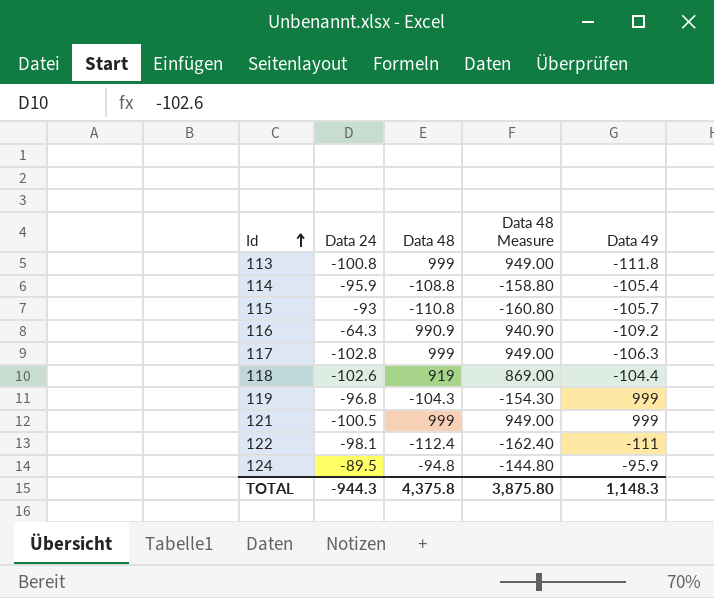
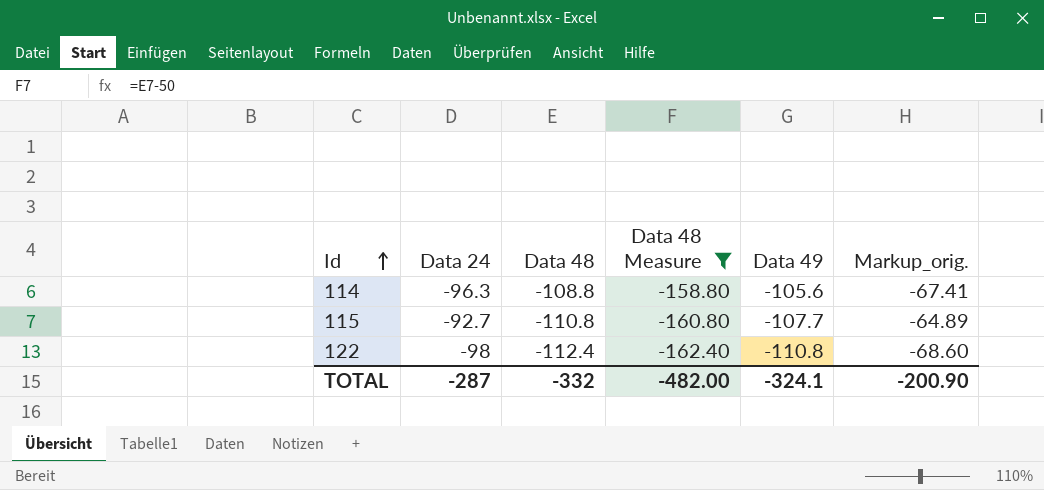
filter: none -> Data 48 Measure <= -158.80
column Markup_orig. | formula: none -> [Data 24] * 0.7
114 | Data 24: -95.9 -> -96.3
114 | Data 49: -105.4 -> -105.6
115 | Data 24: -93 -> -92.7
115 | Data 49: -105.7 -> -107.7
122 | Data 24: -98.1 -> -98
122 | Data 49: -111 -> -110.8
TOTAL | Data 24: -944.3 -> -287
TOTAL | Data 48: 4,375.8 -> -332
TOTAL | Data 48 Measure: 3,875.80 -> -482.00
TOTAL | Data 49: 1,148.3 -> -324.1

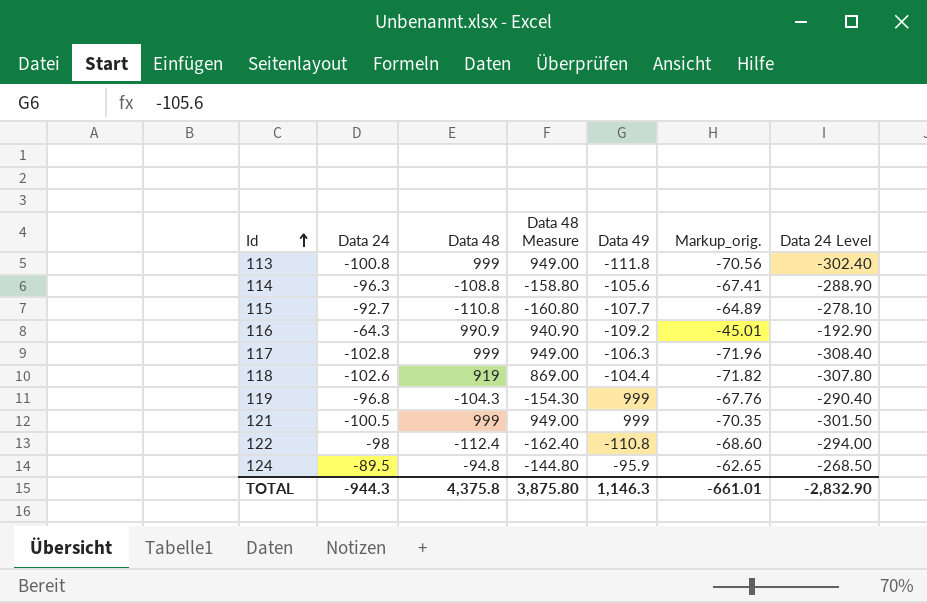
filter: Data 48 Measure <= -158.80 -> none
column Data 24 Level | formula: none -> [Data 24] * 3
TOTAL | Data 24: -287 -> -944.3
TOTAL | Data 48: -332 -> 4,375.8
TOTAL | Data 48 Measure: -482.00 -> 3,875.80
TOTAL | Data 49: -324.1 -> 1,146.3
TOTAL | Markup_orig.: -200.90 -> -661.01

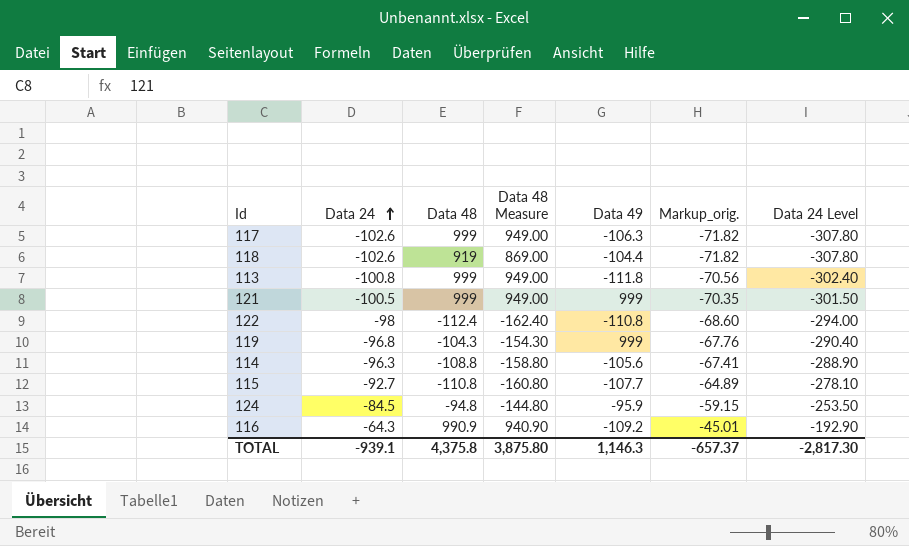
row order: Id ascending -> Data 24 ascending
117 | Data 24: -102.8 -> -102.6
117 | Markup_orig.: -71.96 -> -71.82
117 | Data 24 Level: -308.40 -> -307.80
124 | Data 24: -89.5 -> -84.5
124 | Markup_orig.: -62.65 -> -59.15
124 | Data 24 Level: -268.50 -> -253.50
TOTAL | Data 24: -944.3 -> -939.1
TOTAL | Markup_orig.: -661.01 -> -657.37
TOTAL | Data 24 Level: -2,832.90 -> -2,817.30

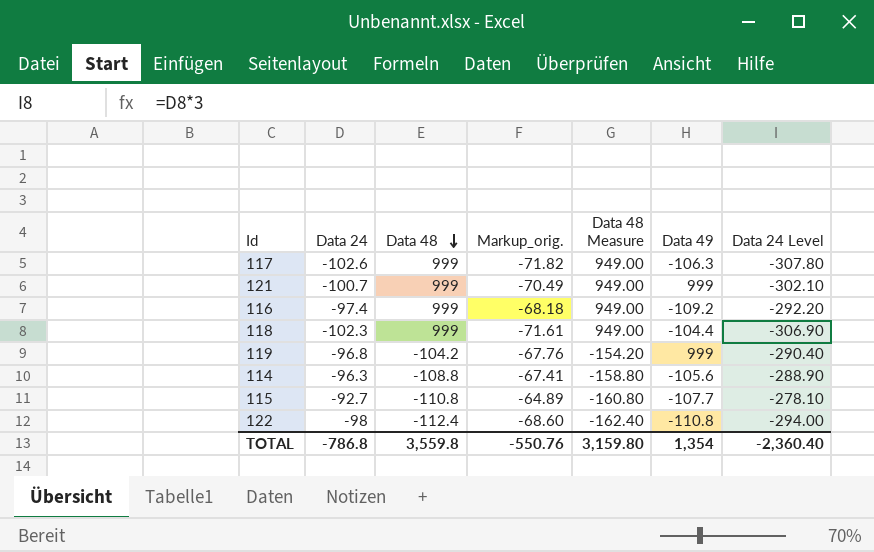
row order: Data 24 ascending -> Data 48 descending
column Markup_orig. | position: 6 -> 4
row 113: -100.8 | 999 | 949.00 | -111.8 | -70.56 | -302.40 -> none
row 124: -84.5 | -94.8 | -144.80 | -95.9 | -59.15 | -253.50 -> none
121 | Data 24: -100.5 -> -100.7
121 | Markup_orig.: -70.35 -> -70.49
121 | Data 24 Level: -301.50 -> -302.10
116 | Data 24: -64.3 -> -97.4
116 | Data 48: 990.9 -> 999
116 | Markup_orig.: -45.01 -> -68.18
116 | Data 48 Measure: 940.90 -> 949.00
116 | Data 24 Level: -192.90 -> -292.20
118 | Data 24: -102.6 -> -102.3
118 | Data 48: 919 -> 999
118 | Markup_orig.: -71.82 -> -71.61
118 | Data 48 Measure: 869.00 -> 949.00
118 | Data 24 Level: -307.80 -> -306.90
119 | Data 48: -104.3 -> -104.2
119 | Data 48 Measure: -154.30 -> -154.20
TOTAL | Data 24: -939.1 -> -786.8
TOTAL | Data 48: 4,375.8 -> 3,559.8
TOTAL | Markup_orig.: -657.37 -> -550.76
TOTAL | Data 48 Measure: 3,875.80 -> 3,159.80
TOTAL | Data 49: 1,146.3 -> 1,354
TOTAL | Data 24 Level: -2,817.30 -> -2,360.40

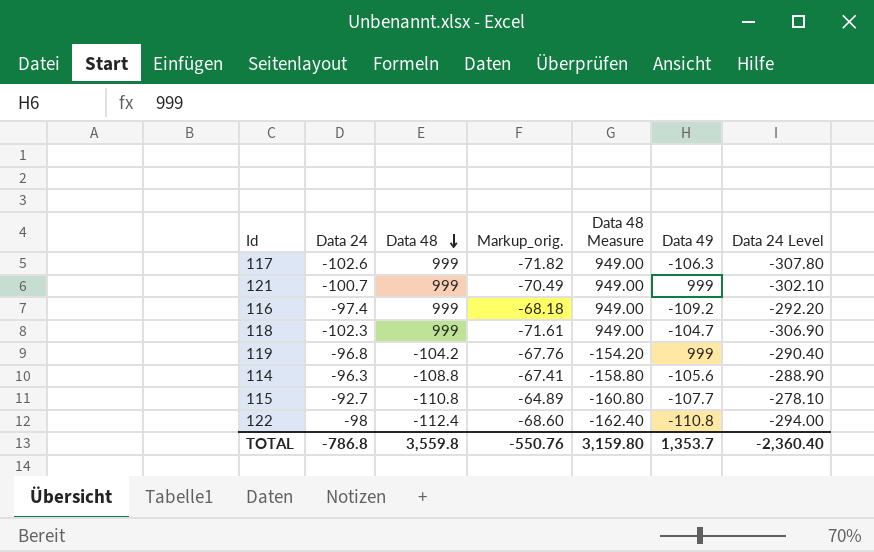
118 | Data 49: -104.4 -> -104.7
TOTAL | Data 49: 1,354 -> 1,353.7

